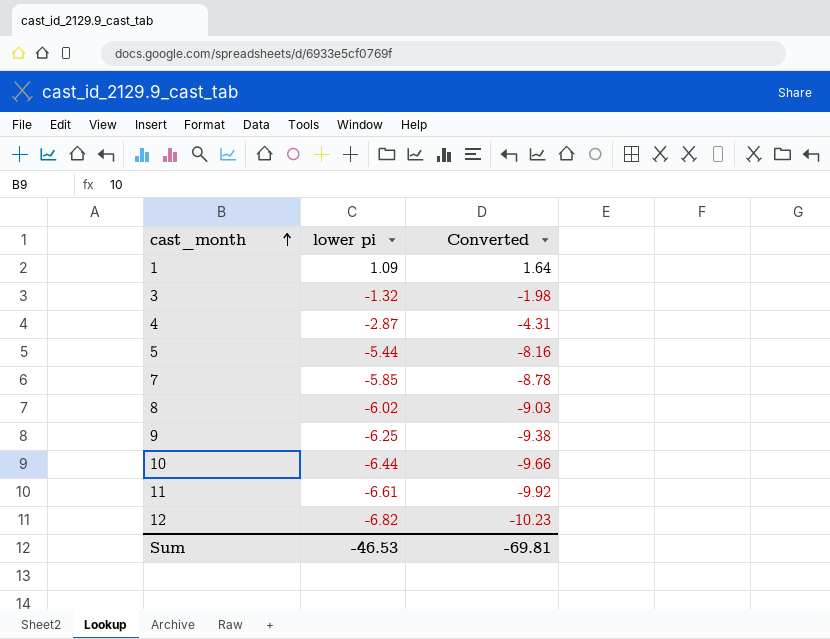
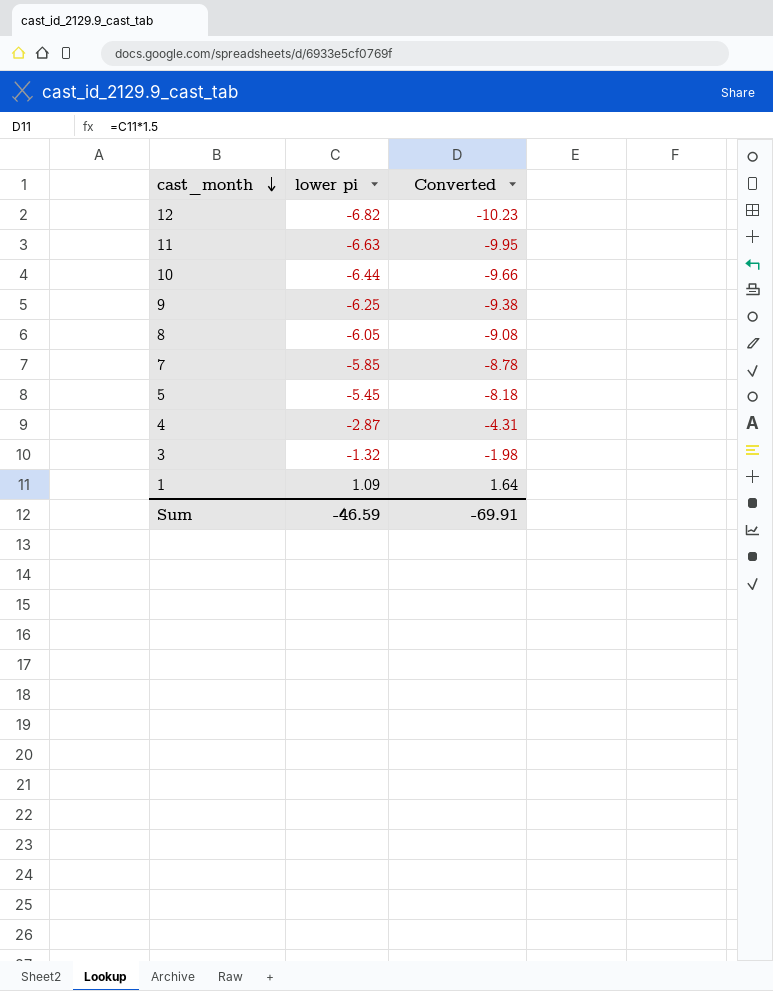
row order: cast_month ascending -> cast_month descending
11 | lower pi: -6.61 -> -6.63
11 | Converted: -9.92 -> -9.95
8 | lower pi: -6.02 -> -6.05
8 | Converted: -9.03 -> -9.08
5 | lower pi: -5.44 -> -5.45
5 | Converted: -8.16 -> -8.18
Sum | lower pi: -46.53 -> -46.59
Sum | Converted: -69.81 -> -69.91

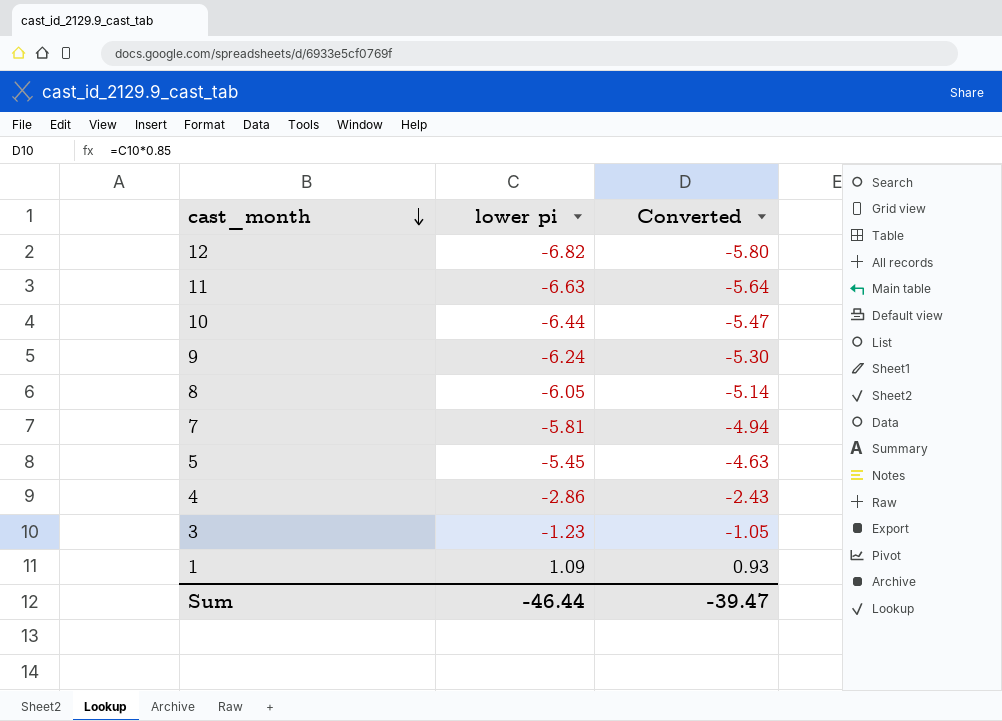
column Converted | formula: [lower pi] * 1.5 -> [lower pi] * 0.85
9 | lower pi: -6.25 -> -6.24
7 | lower pi: -5.85 -> -5.81
4 | lower pi: -2.87 -> -2.86
3 | lower pi: -1.32 -> -1.23
Sum | lower pi: -46.59 -> -46.44
Sum | Converted: -69.91 -> -39.47

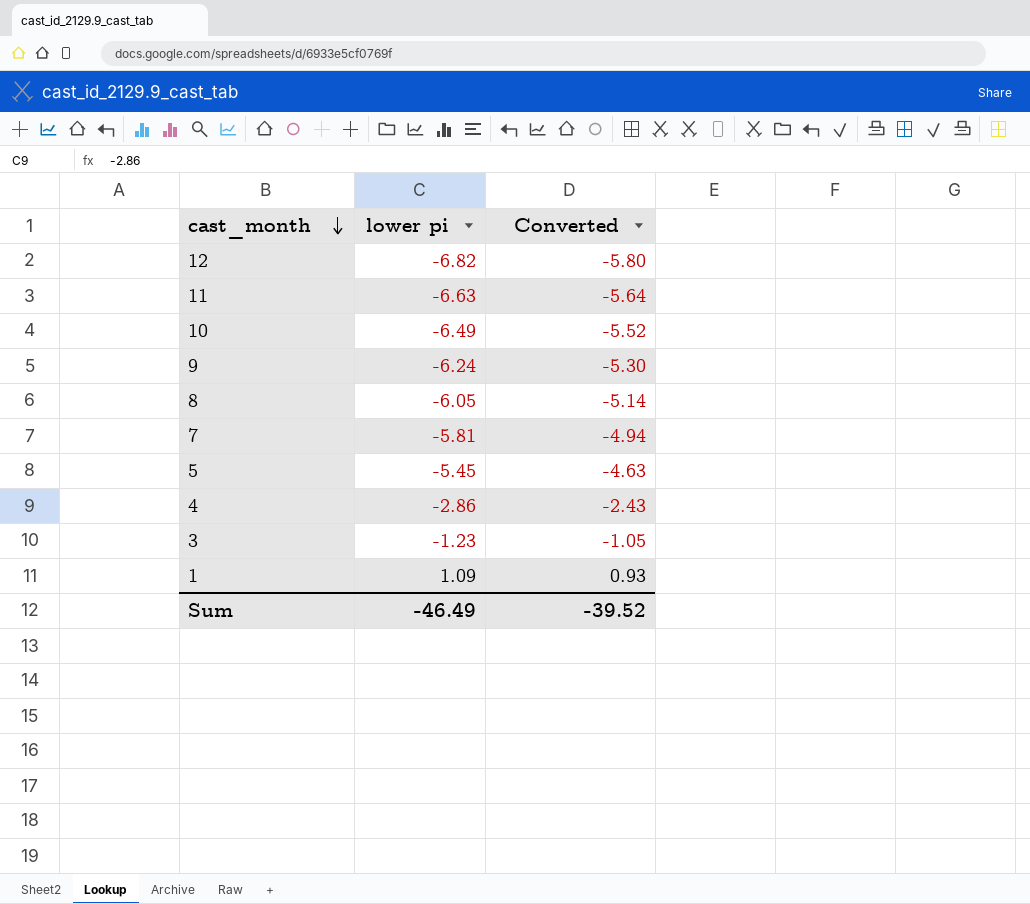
10 | lower pi: -6.44 -> -6.49
10 | Converted: -5.47 -> -5.52
Sum | lower pi: -46.44 -> -46.49
Sum | Converted: -39.47 -> -39.52

